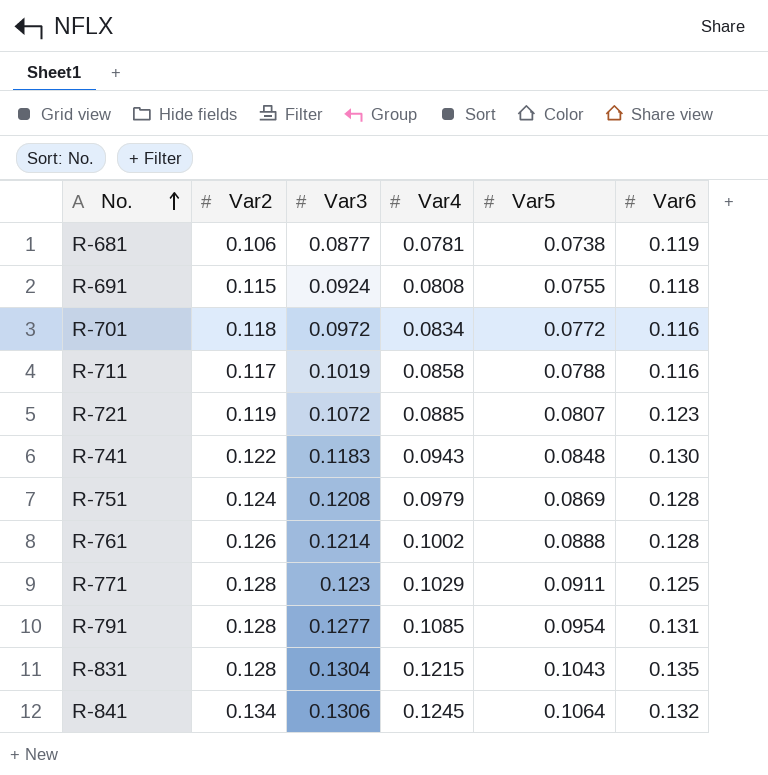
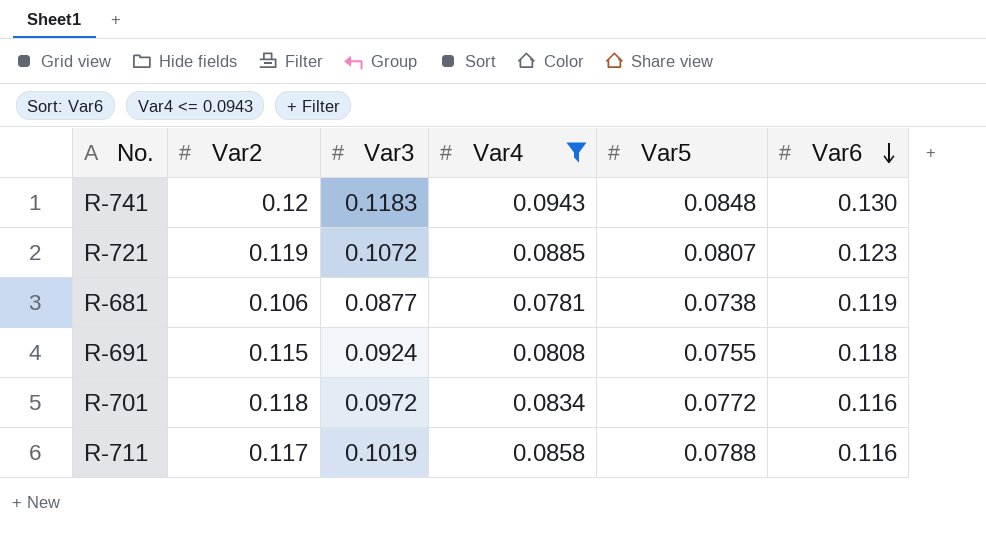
filter: none -> Var4 <= 0.0943
row order: No. ascending -> Var6 descending
R-741 | Var2: 0.122 -> 0.12

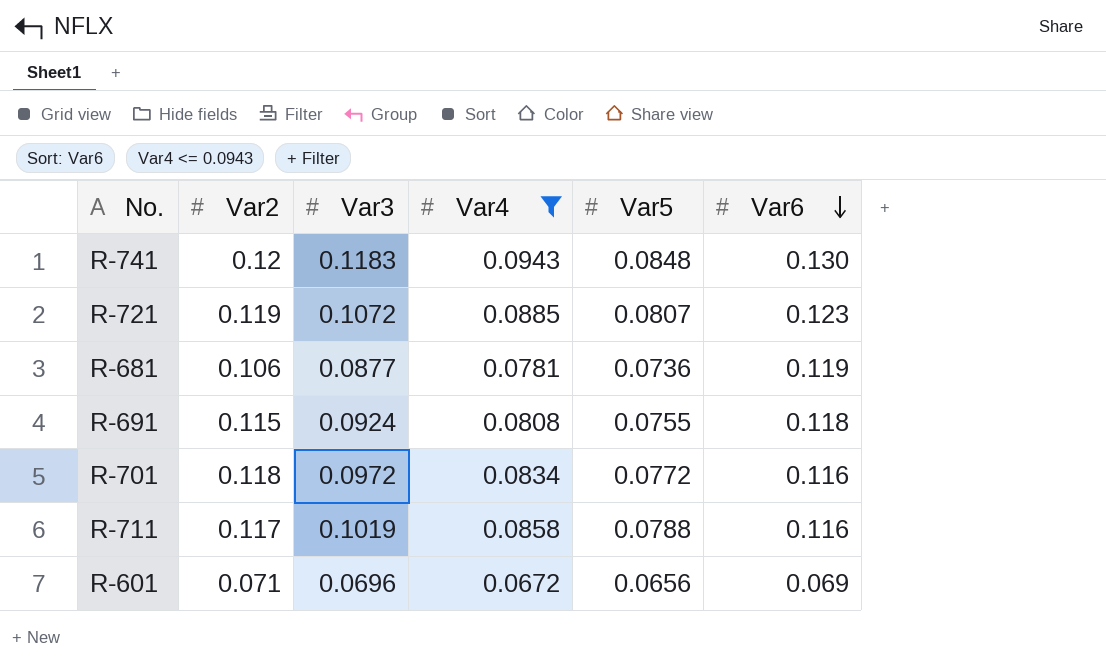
R-681 | Var5: 0.0738 -> 0.0736
row R-601: none -> 0.071 | 0.0696 | 0.0672 | 0.0656 | 0.069

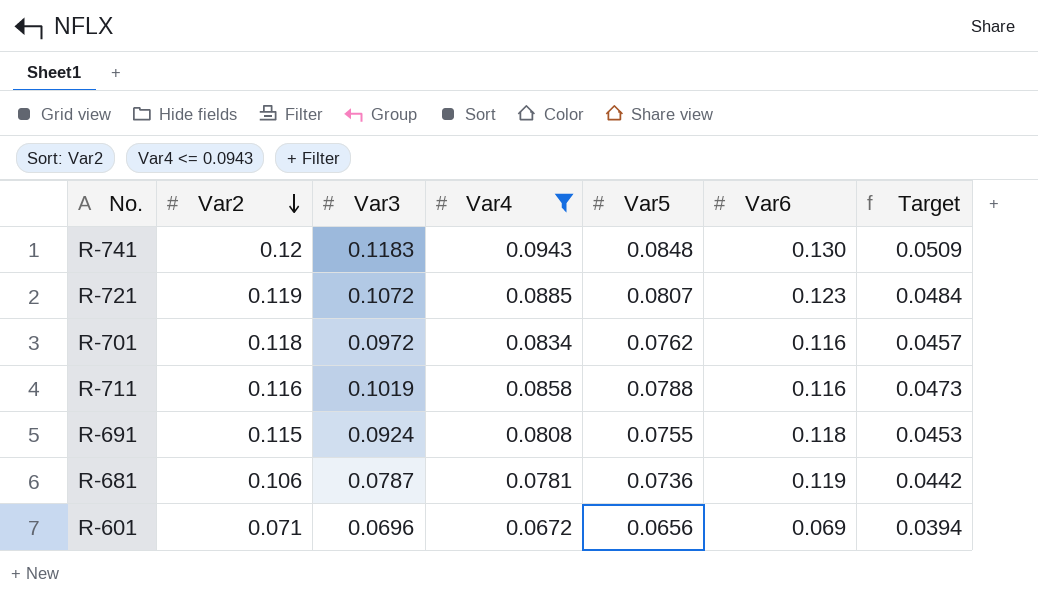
row order: Var6 descending -> Var2 descending
column Target | formula: none -> [Var5] * 0.6
R-701 | Var5: 0.0772 -> 0.0762
R-711 | Var2: 0.117 -> 0.116
R-681 | Var3: 0.0877 -> 0.0787

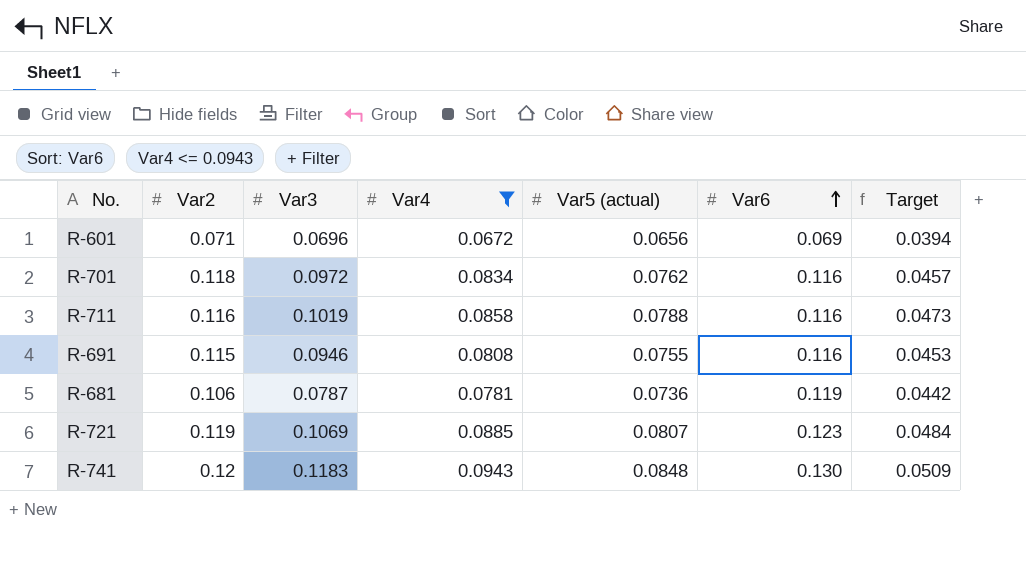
row order: Var2 descending -> Var6 ascending
column name: Var5 -> Var5 (actual)
R-691 | Var3: 0.0924 -> 0.0946
R-691 | Var6: 0.118 -> 0.116
R-721 | Var3: 0.1072 -> 0.1069

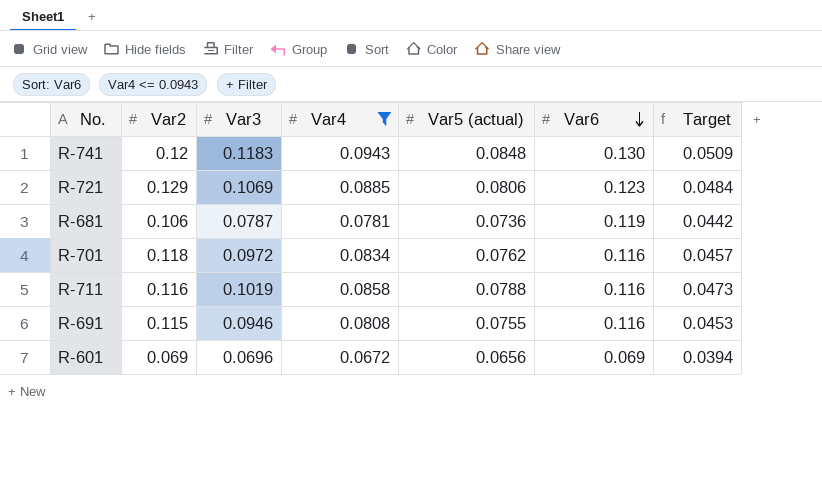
row order: Var6 ascending -> Var6 descending
R-721 | Var2: 0.119 -> 0.129
R-721 | Var5 (actual): 0.0807 -> 0.0806
R-601 | Var2: 0.071 -> 0.069

